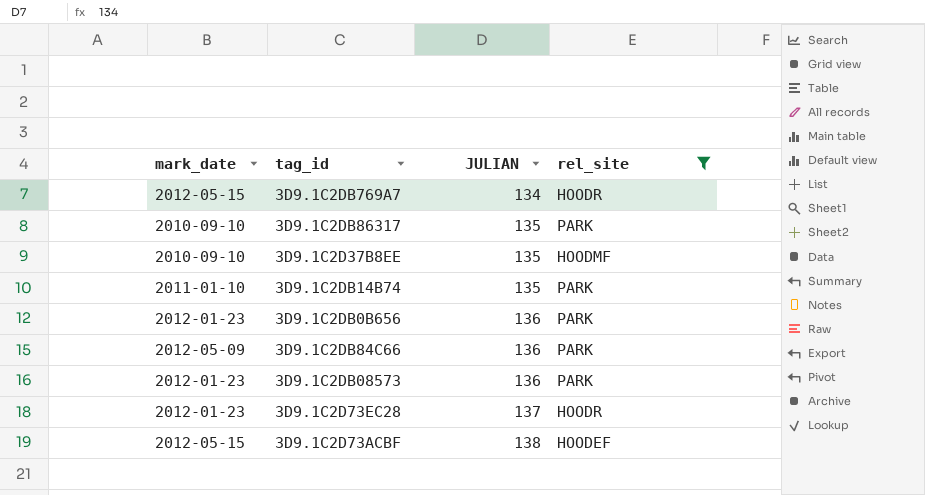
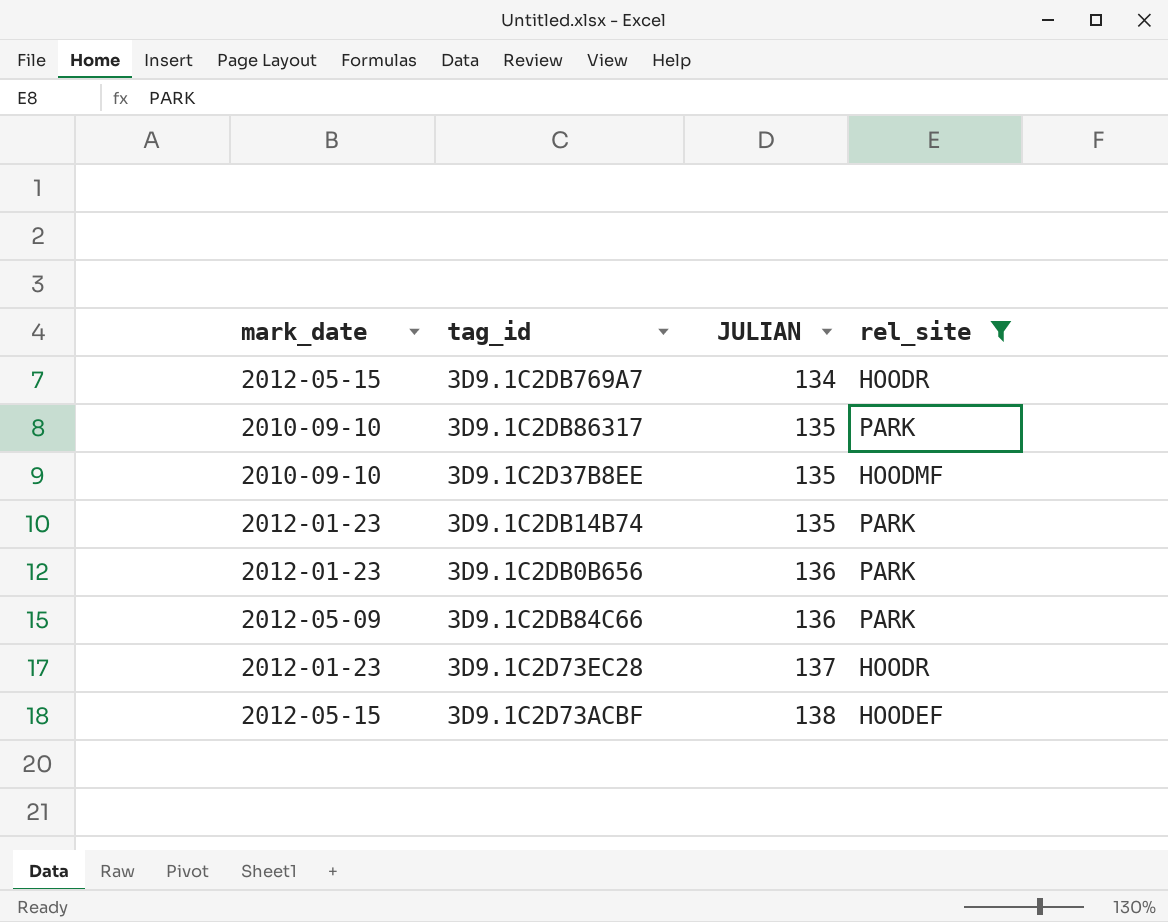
row 3D9.1C2DB08573: 2012-01-23 | 136 | PARK -> none
3D9.1C2DB14B74 | mark_date: 2011-01-10 -> 2012-01-23

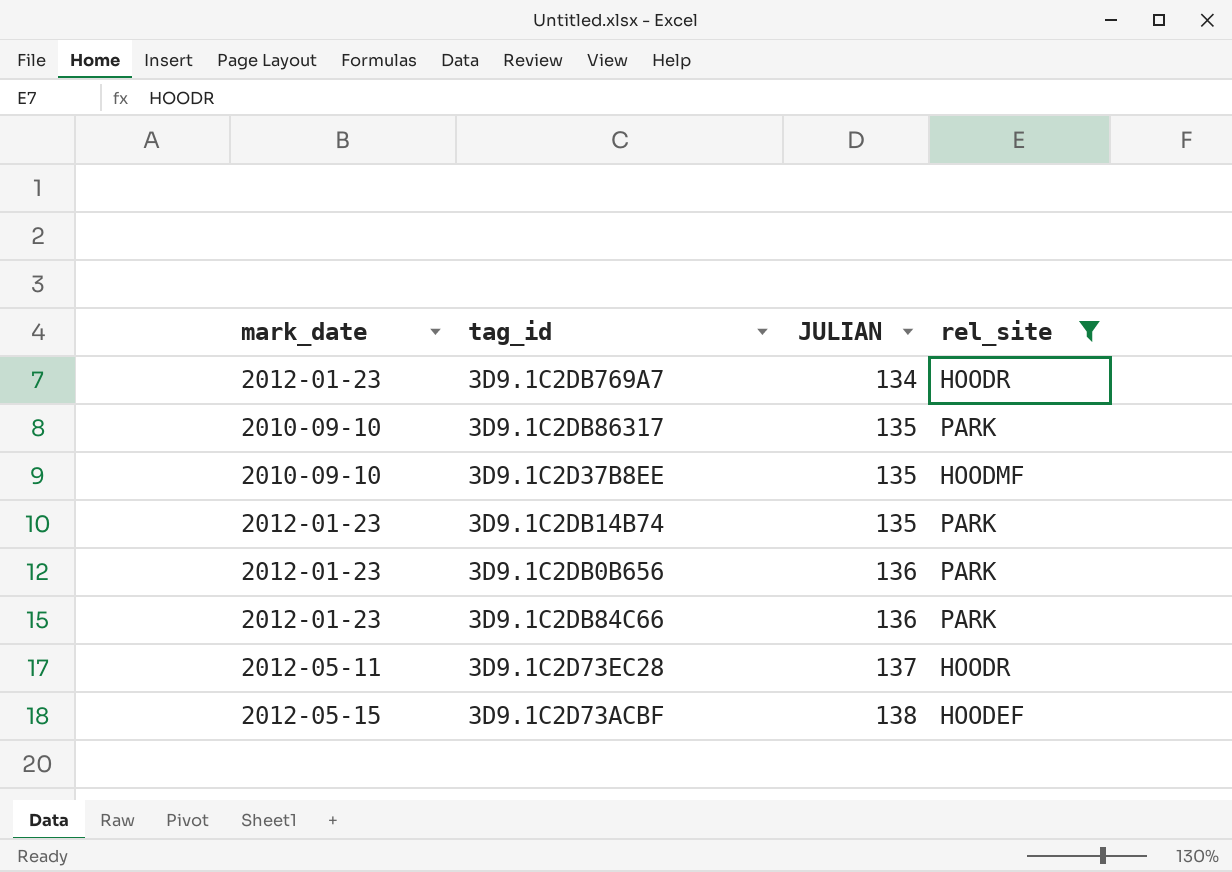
3D9.1C2DB769A7 | mark_date: 2012-05-15 -> 2012-01-23
3D9.1C2DB84C66 | mark_date: 2012-05-09 -> 2012-01-23
3D9.1C2D73EC28 | mark_date: 2012-01-23 -> 2012-05-11

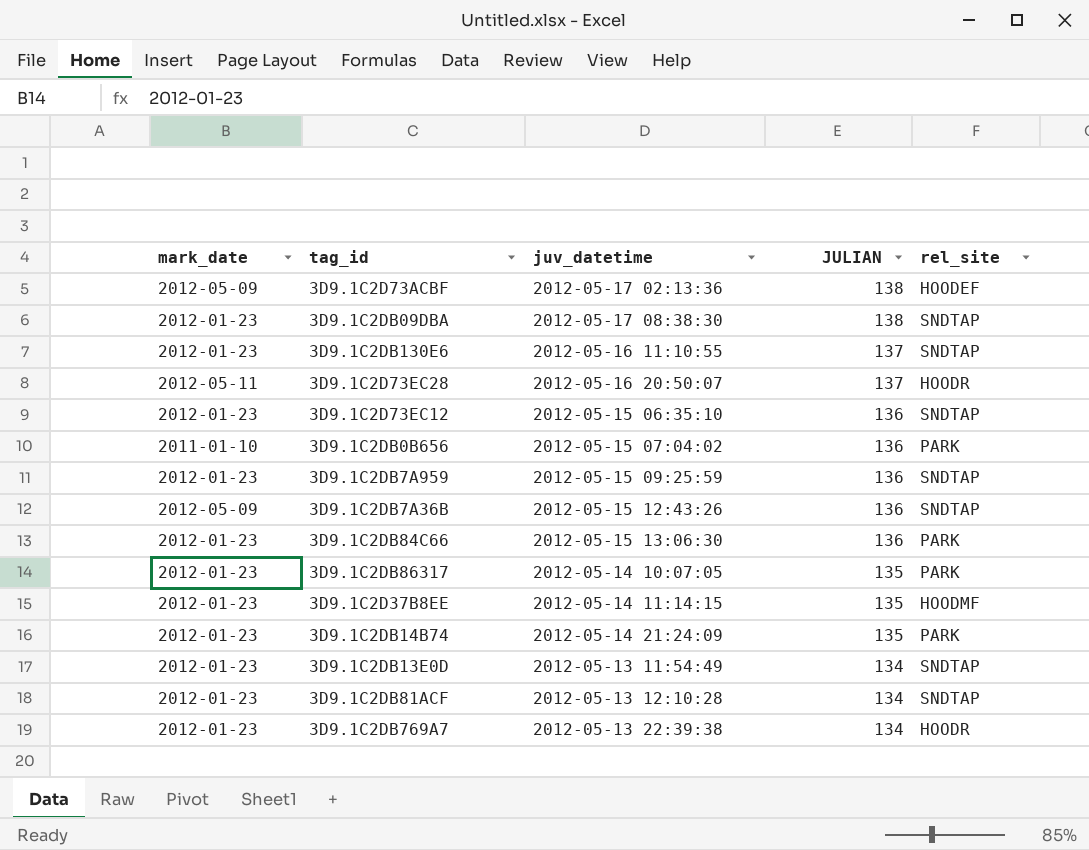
filter: rel_site != SNDTAP -> none
row order: JULIAN ascending -> JULIAN descending
column juv_datetime | position: none -> 3
3D9.1C2D73ACBF | mark_date: 2012-05-15 -> 2012-05-09
3D9.1C2DB0B656 | mark_date: 2012-01-23 -> 2011-01-10
3D9.1C2DB86317 | mark_date: 2010-09-10 -> 2012-01-23
3D9.1C2D37B8EE | mark_date: 2010-09-10 -> 2012-01-23

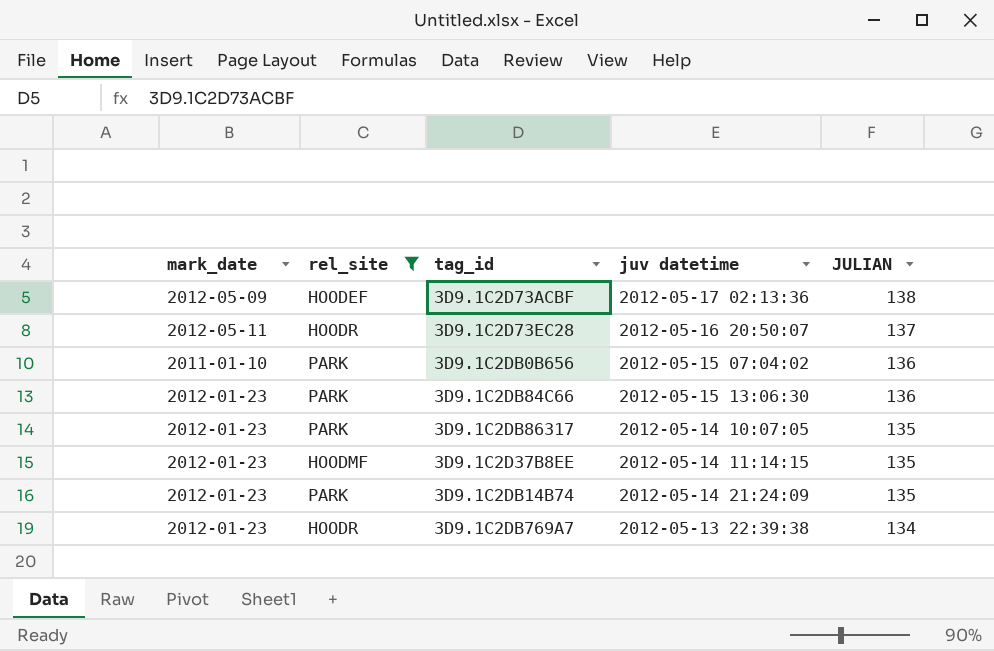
filter: none -> rel_site != SNDTAP
column rel_site | position: 5 -> 2
column name: juv_datetime -> juv datetime

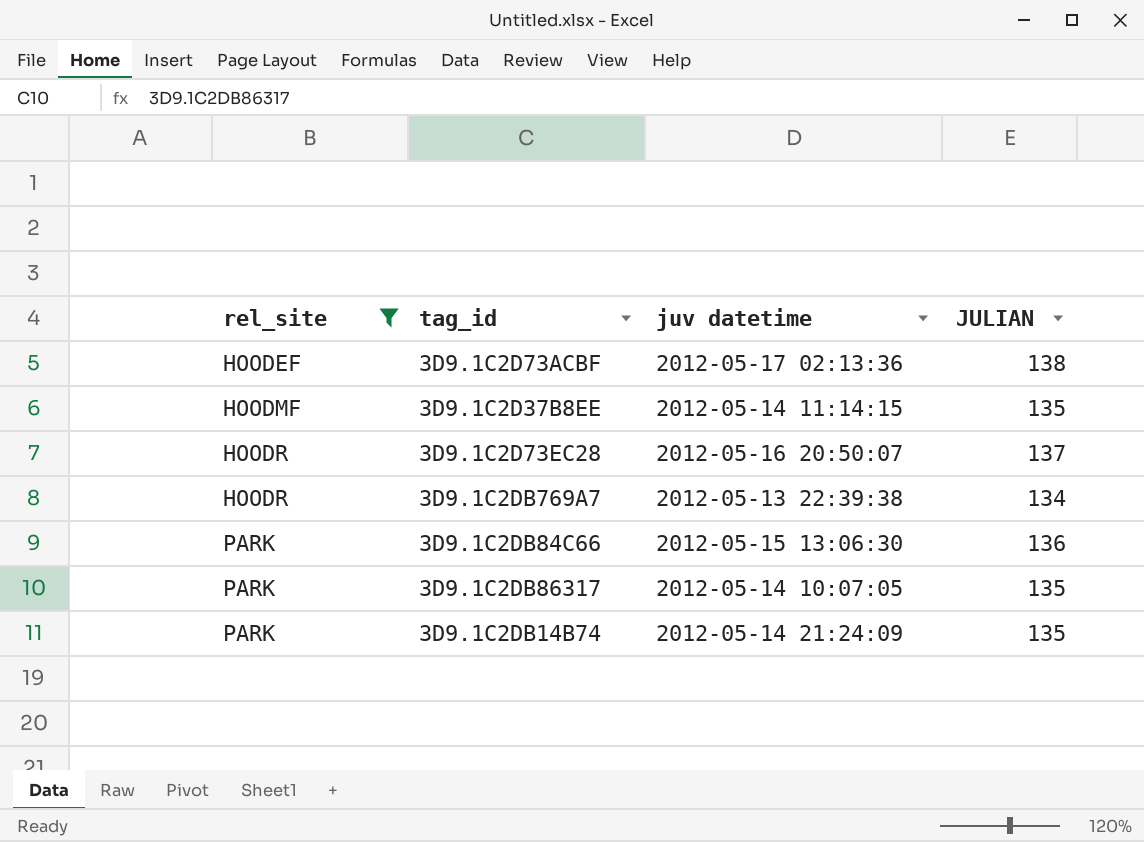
row order: JULIAN descending -> rel_site ascending
column mark_date | position: 1 -> none
row 3D9.1C2DB0B656: 2011-01-10 | PARK | 2012-05-15 07:04:02 | 136 -> none

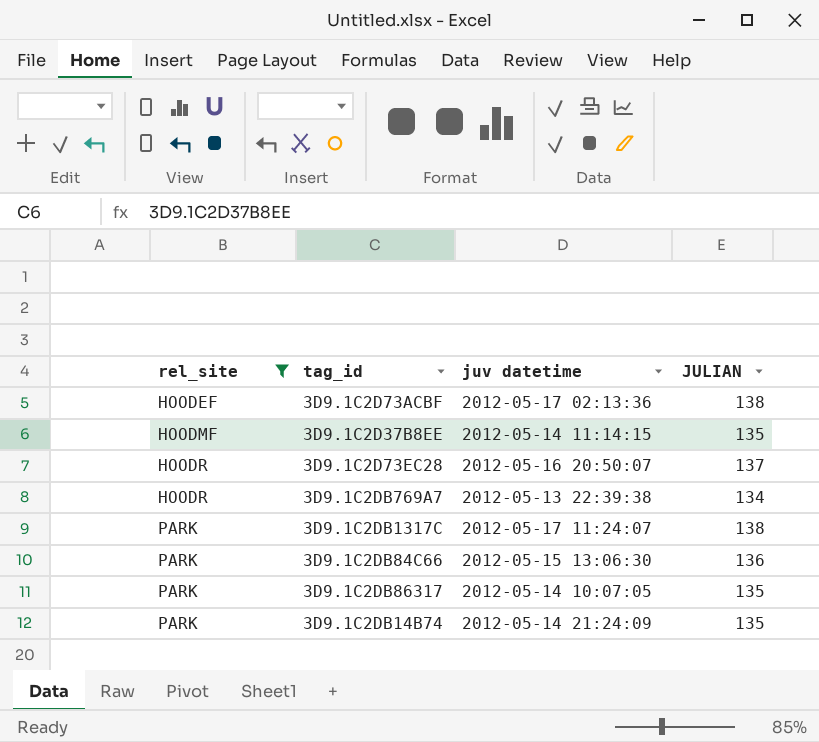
row 3D9.1C2DB1317C: none -> PARK | 2012-05-17 11:24:07 | 138

